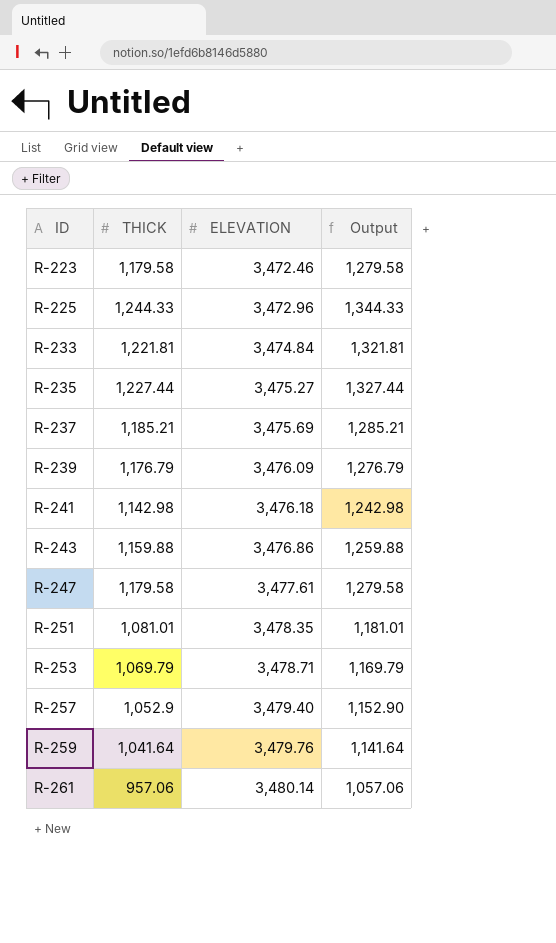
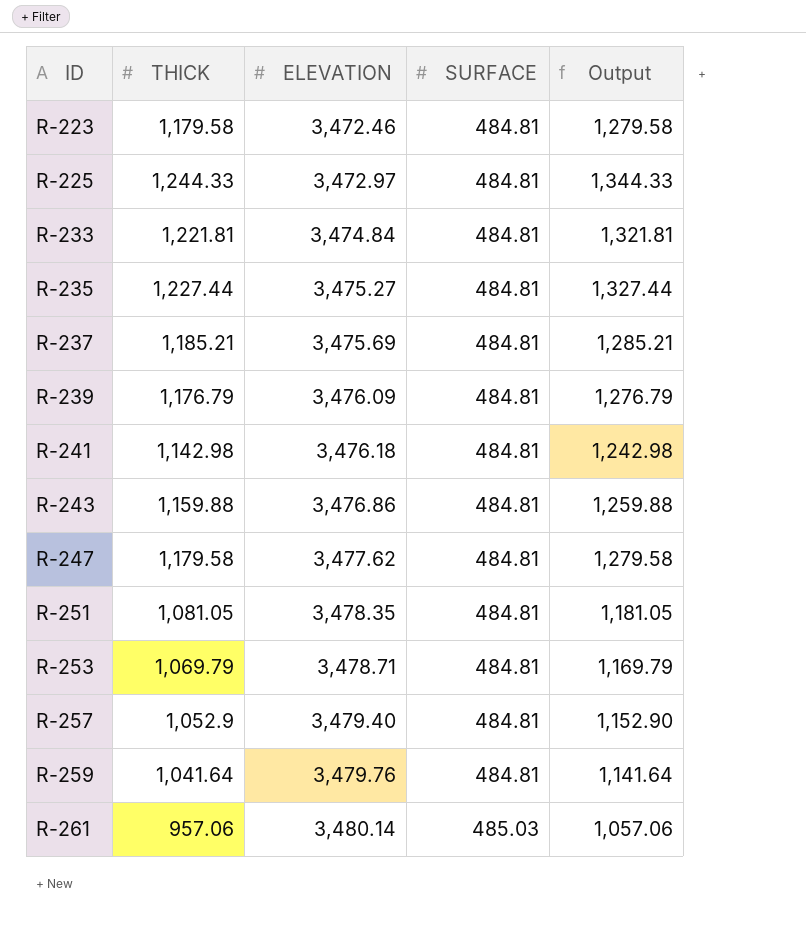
column SURFACE | position: none -> 4
R-225 | ELEVATION: 3,472.96 -> 3,472.97
R-247 | ELEVATION: 3,477.61 -> 3,477.62
R-251 | THICK: 1,081.01 -> 1,081.05
R-251 | Output: 1,181.01 -> 1,181.05

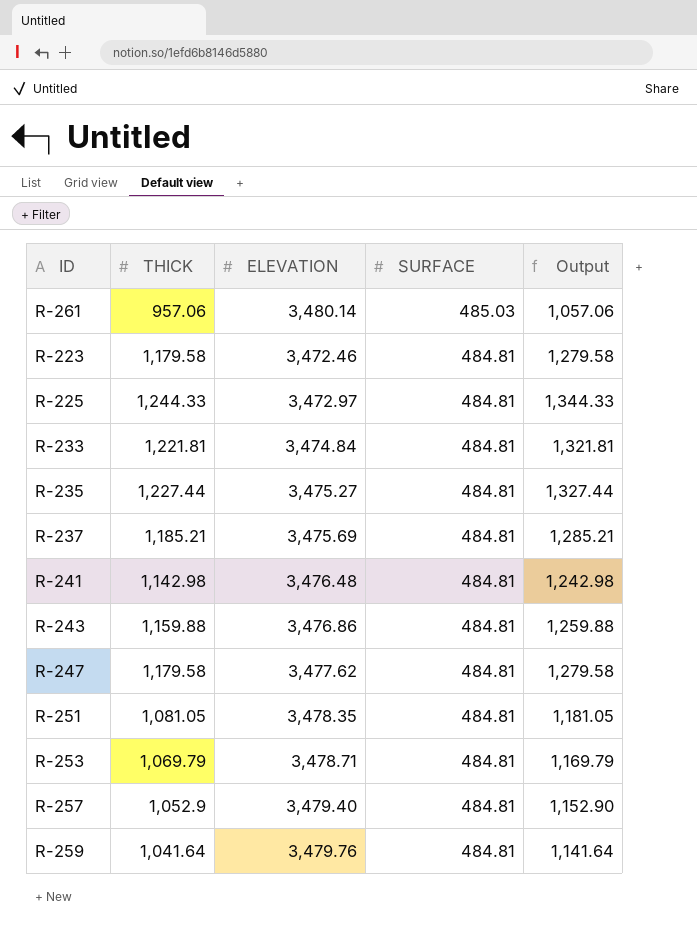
row order: ID ascending -> SURFACE descending
row R-239: 1,176.79 | 3,476.09 | 484.81 | 1,276.79 -> none
R-241 | ELEVATION: 3,476.18 -> 3,476.48

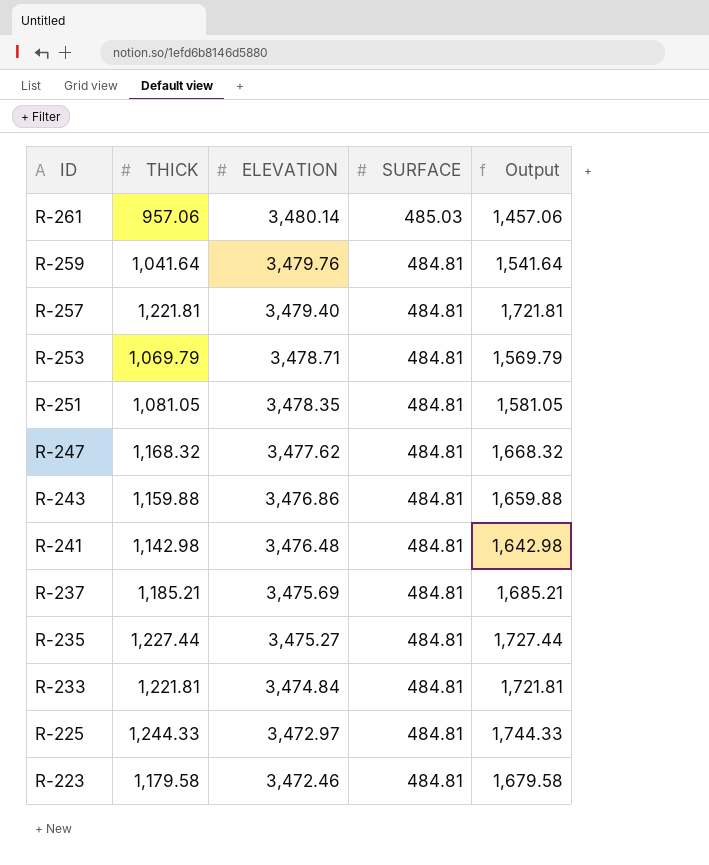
row order: SURFACE descending -> ID descending
column Output | formula: [THICK] + 100 -> [THICK] + 500
R-257 | THICK: 1,052.9 -> 1,221.81
R-247 | THICK: 1,179.58 -> 1,168.32

